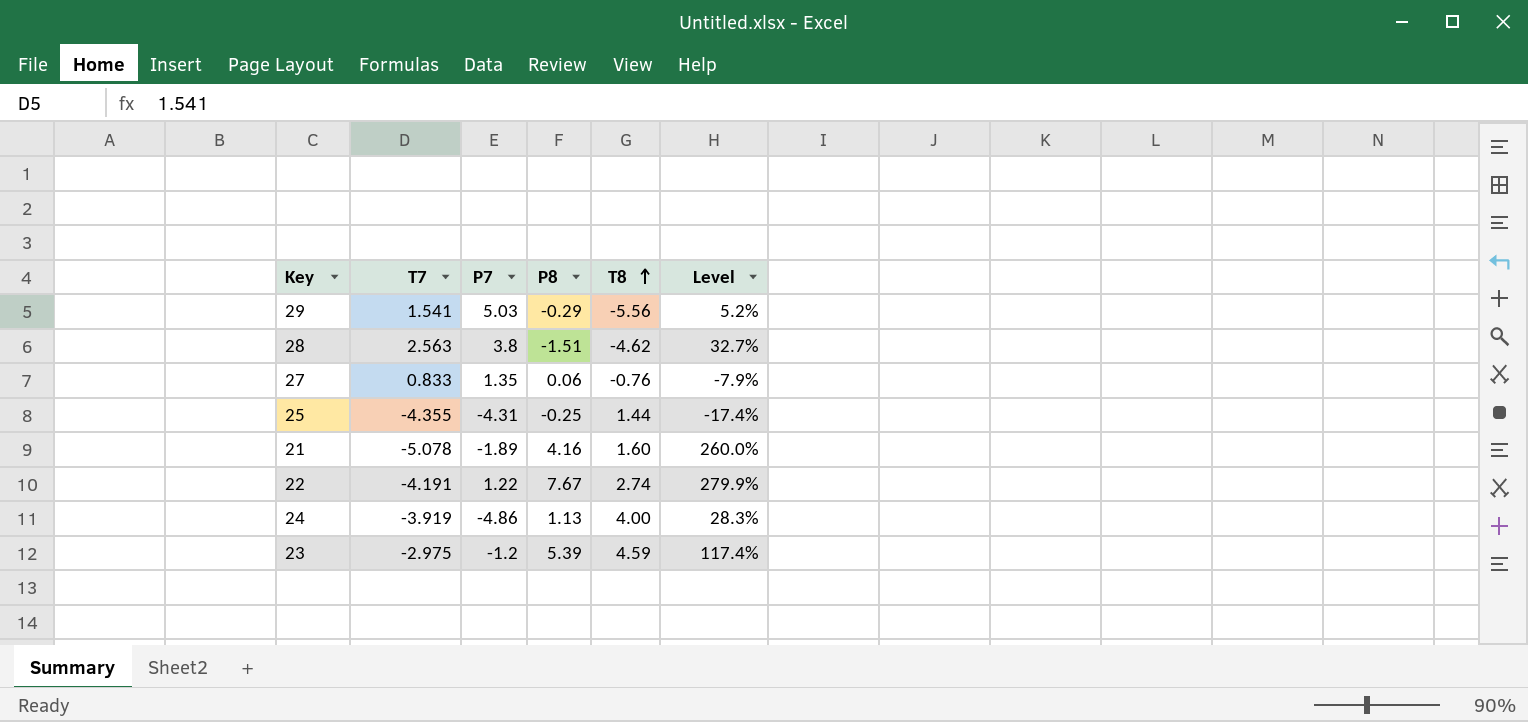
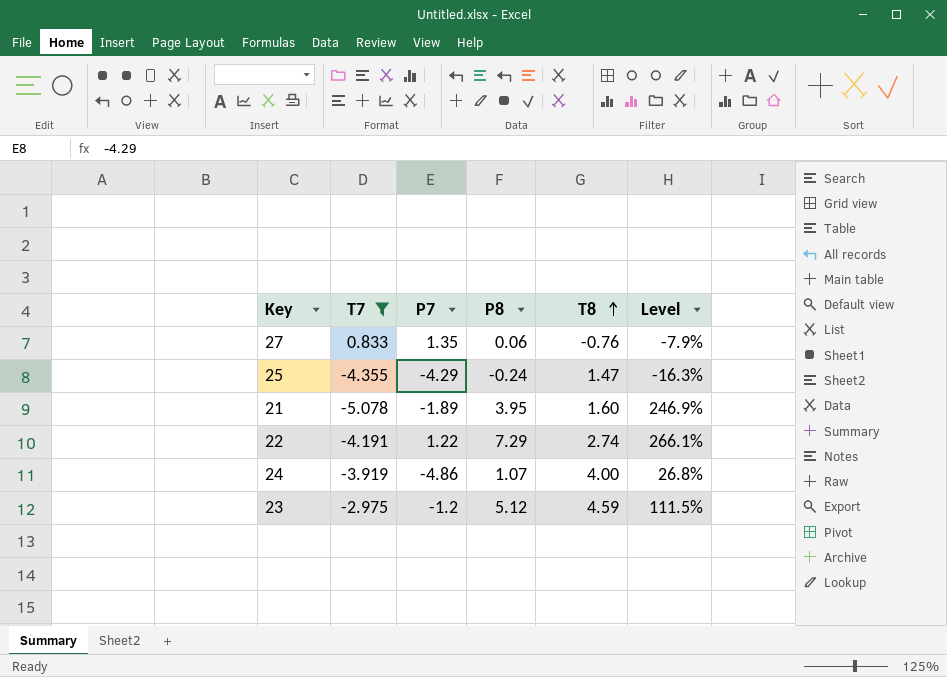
filter: none -> T7 <= 0.833
25 | P7: -4.31 -> -4.29
25 | P8: -0.25 -> -0.24
25 | T8: 1.44 -> 1.47
25 | Level: -17.4% -> -16.3%
21 | P8: 4.16 -> 3.95
21 | Level: 260.0% -> 246.9%
22 | P8: 7.67 -> 7.29
22 | Level: 279.9% -> 266.1%
24 | P8: 1.13 -> 1.07
24 | Level: 28.3% -> 26.8%
23 | P8: 5.39 -> 5.12
23 | Level: 117.4% -> 111.5%

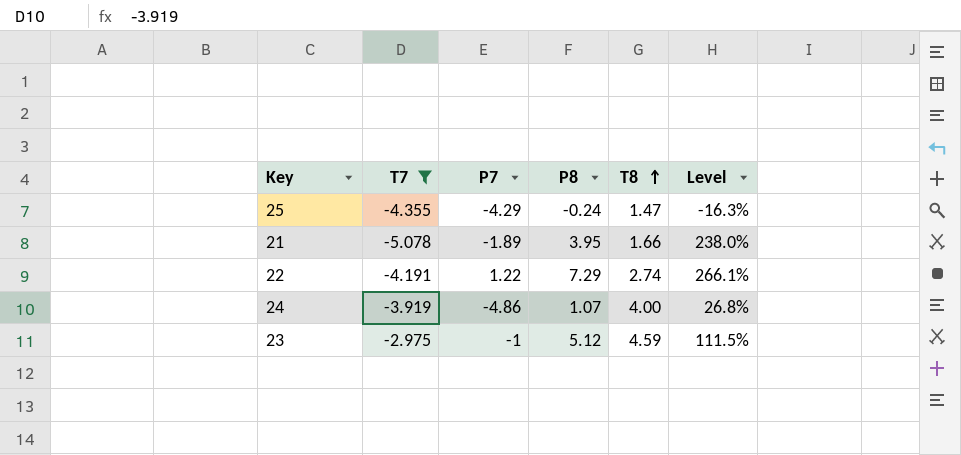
row 27: 0.833 | 1.35 | 0.06 | -0.76 | -7.9% -> none
21 | T8: 1.60 -> 1.66
21 | Level: 246.9% -> 238.0%
23 | P7: -1.2 -> -1

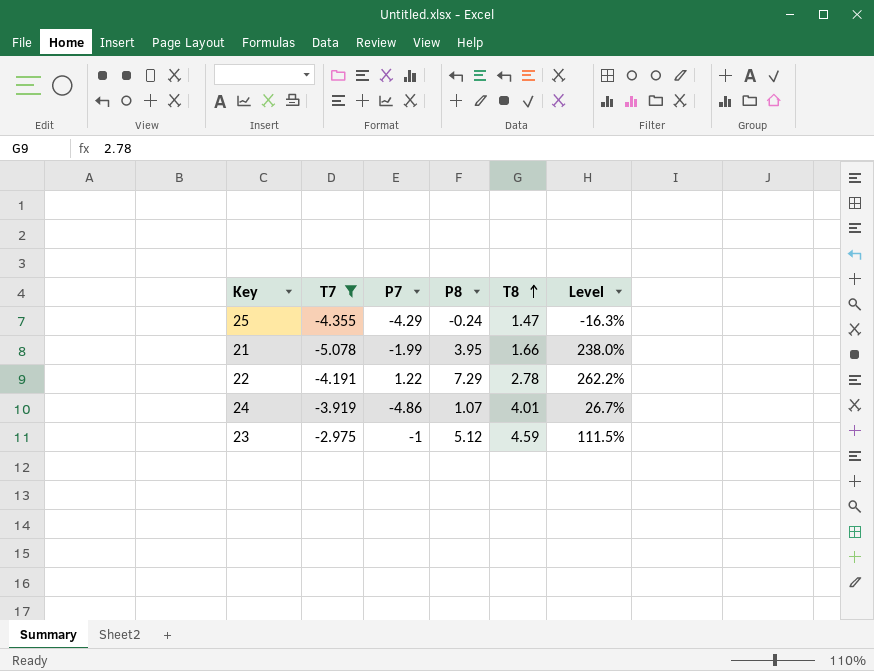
21 | P7: -1.89 -> -1.99
22 | T8: 2.74 -> 2.78
22 | Level: 266.1% -> 262.2%
24 | T8: 4.00 -> 4.01
24 | Level: 26.8% -> 26.7%

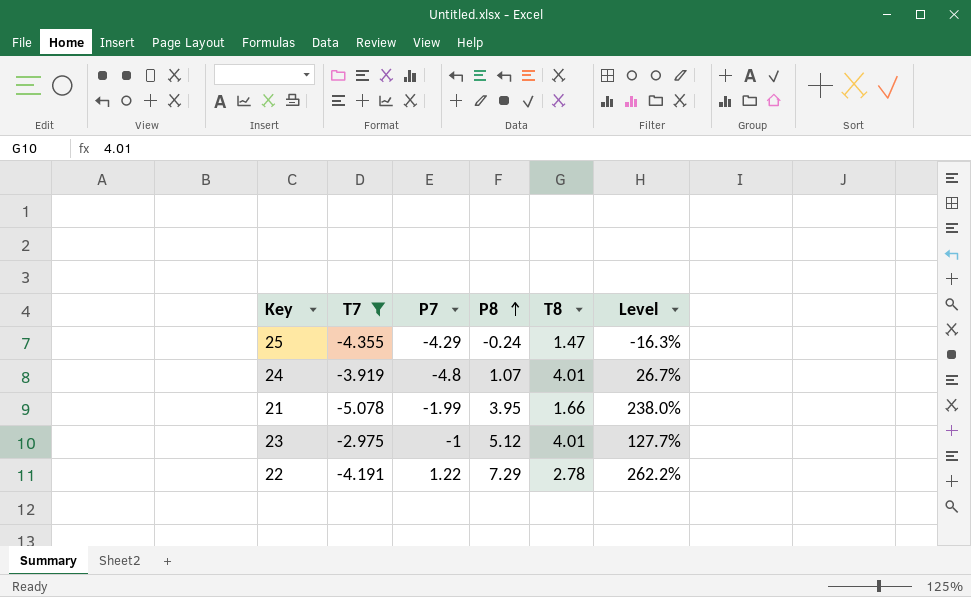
row order: T8 ascending -> P8 ascending
24 | P7: -4.86 -> -4.8
23 | T8: 4.59 -> 4.01
23 | Level: 111.5% -> 127.7%

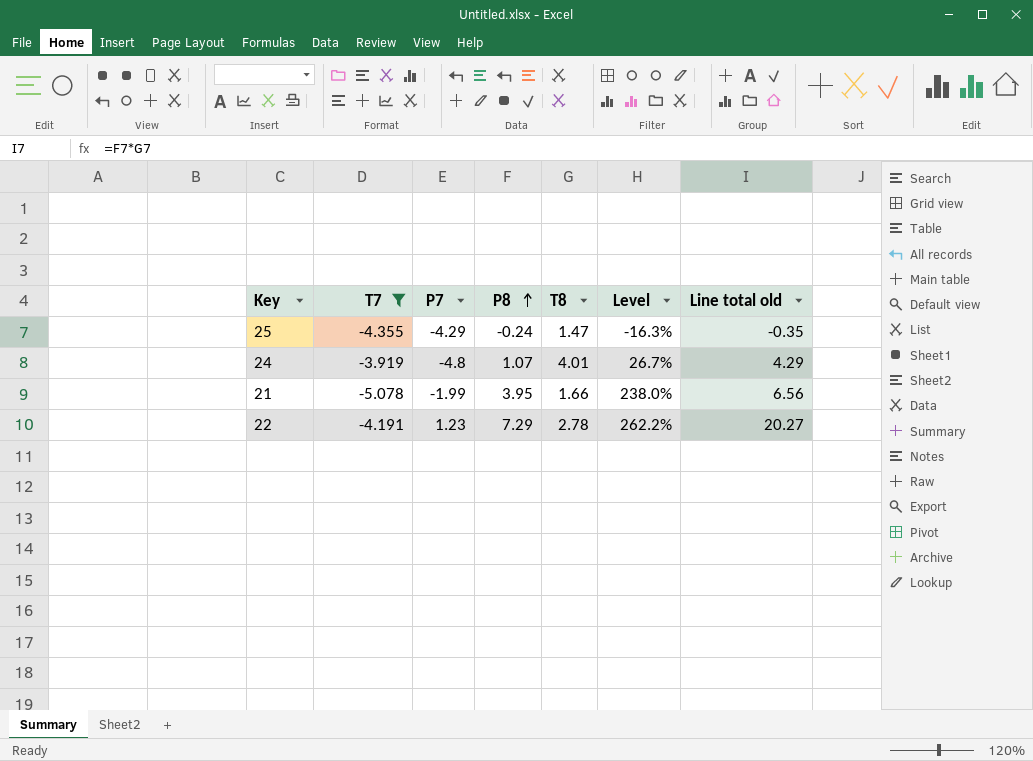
column Line total old | formula: none -> [P8] * [T8]
row 23: -2.975 | -1 | 5.12 | 4.01 | 127.7% -> none
22 | P7: 1.22 -> 1.23

